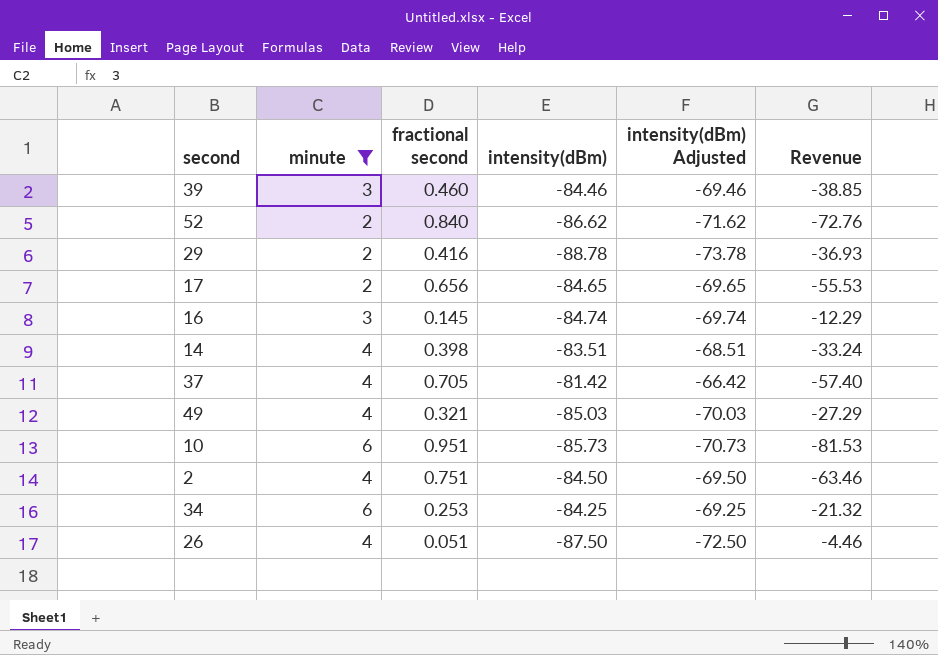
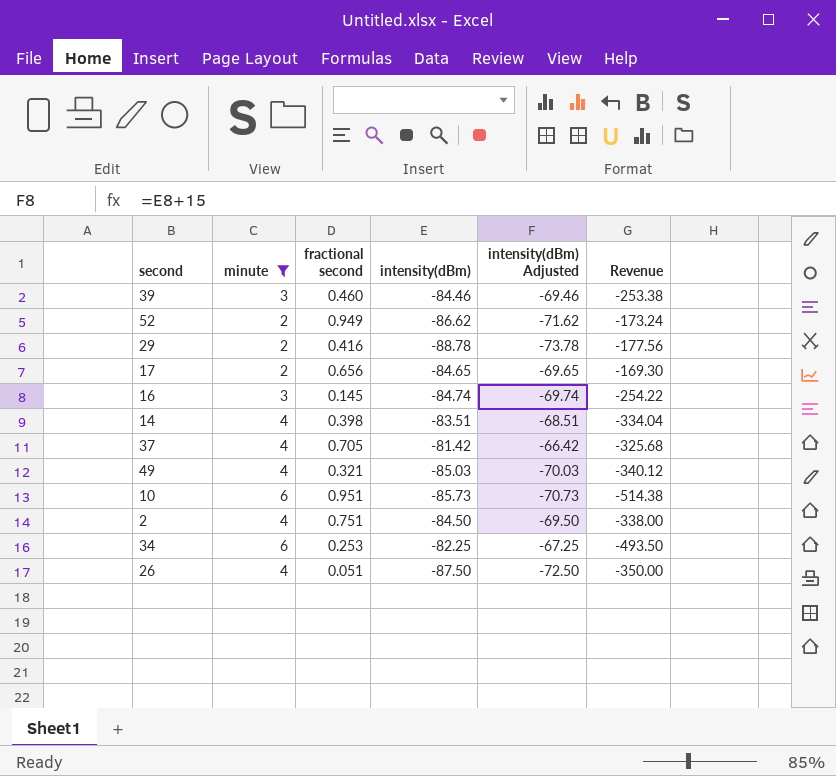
column Revenue | formula: [fractional second] * [intensity(dBm)] -> [minute] * [intensity(dBm)]
52 | fractional second: 0.840 -> 0.949
34 | intensity(dBm): -84.25 -> -82.25
34 | intensity(dBm) Adjusted: -69.25 -> -67.25

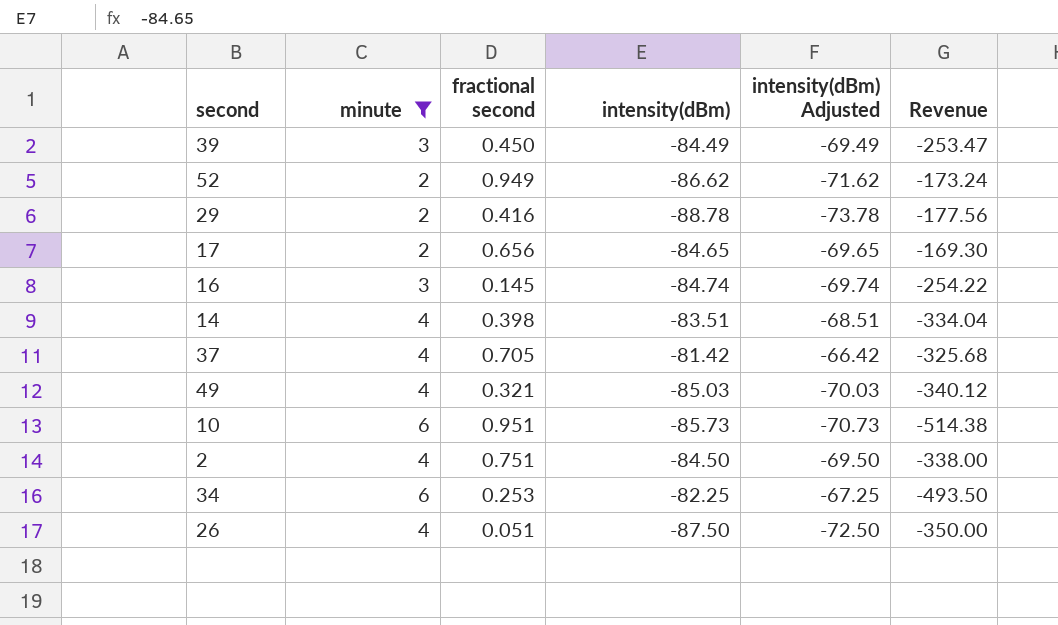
39 | fractional second: 0.460 -> 0.450
39 | intensity(dBm): -84.46 -> -84.49
39 | intensity(dBm) Adjusted: -69.46 -> -69.49
39 | Revenue: -253.38 -> -253.47

